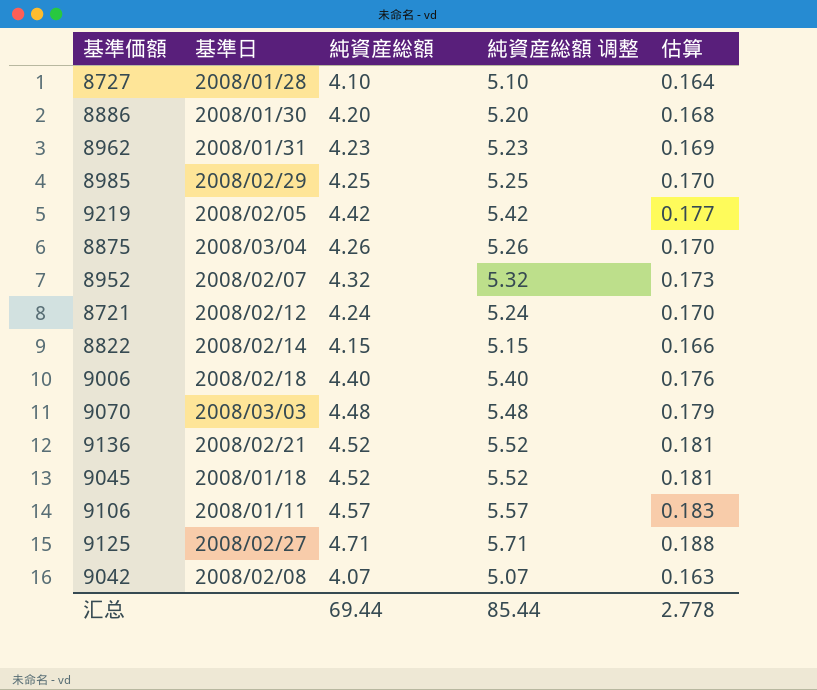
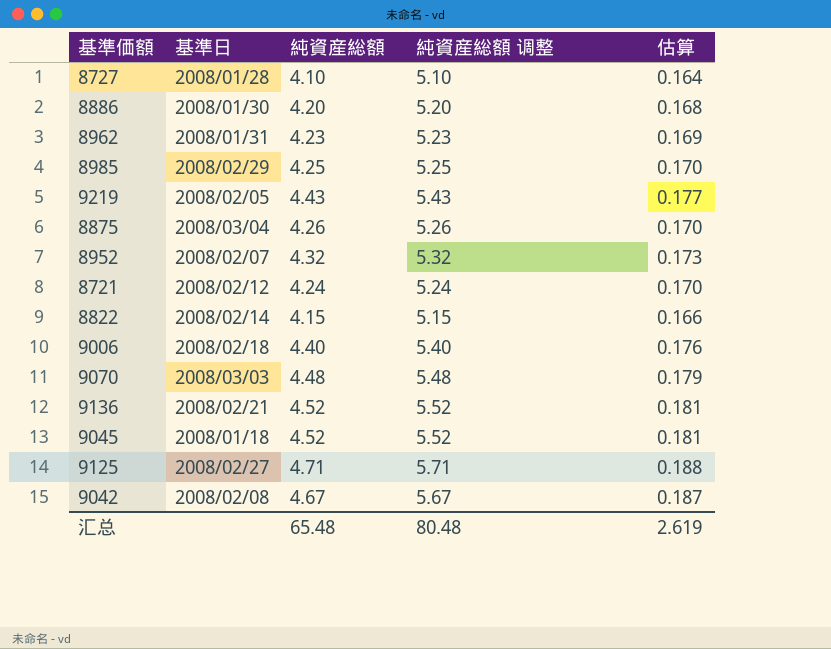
row 9106: 2008/01/11 | 4.57 | 5.57 | 0.183 -> none
9219 | 純資産総額: 4.42 -> 4.43
9219 | 純資産総額 调整: 5.42 -> 5.43
9042 | 純資産総額: 4.07 -> 4.67
9042 | 純資産総額 调整: 5.07 -> 5.67
9042 | 估算: 0.163 -> 0.187
汇总 | 純資産総額: 69.44 -> 65.48
汇总 | 純資産総額 调整: 85.44 -> 80.48
汇总 | 估算: 2.778 -> 2.619

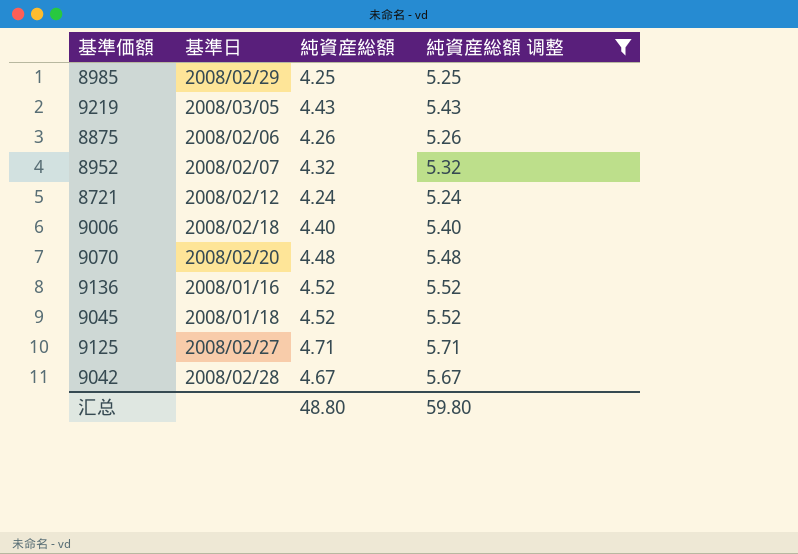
filter: none -> 純資産総額 调整 >= 5.24
column 估算 | formula: [純資産総額] * 0.04 -> none
9219 | 基準日: 2008/02/05 -> 2008/03/05
8875 | 基準日: 2008/03/04 -> 2008/02/06
9070 | 基準日: 2008/03/03 -> 2008/02/20
9136 | 基準日: 2008/02/21 -> 2008/01/16
9042 | 基準日: 2008/02/08 -> 2008/02/28
汇总 | 純資産総額: 65.48 -> 48.80
汇总 | 純資産総額 调整: 80.48 -> 59.80

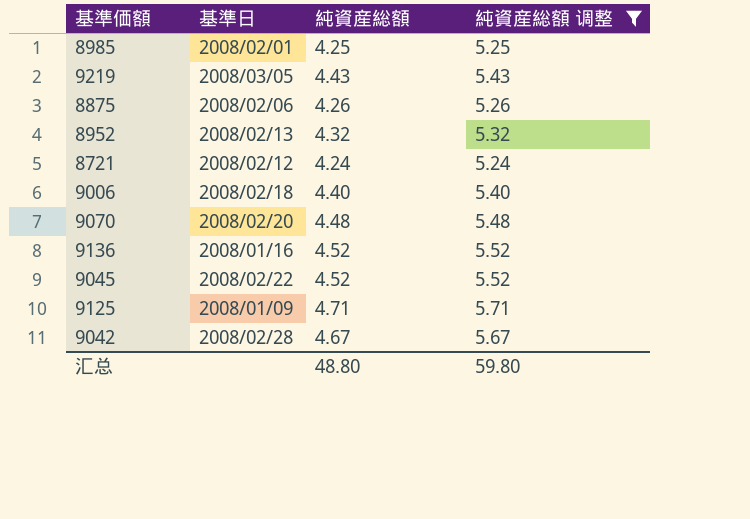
8985 | 基準日: 2008/02/29 -> 2008/02/01
8952 | 基準日: 2008/02/07 -> 2008/02/13
9045 | 基準日: 2008/01/18 -> 2008/02/22
9125 | 基準日: 2008/02/27 -> 2008/01/09

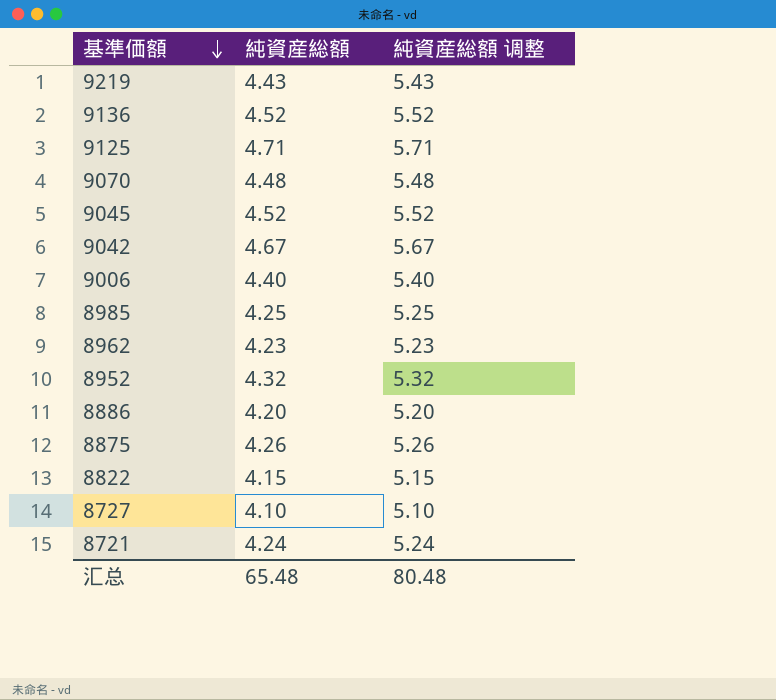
filter: 純資産総額 调整 >= 5.24 -> none
row order: none -> 基準価額 descending
column 基準日 | position: 2 -> none
汇总 | 純資産総額: 48.80 -> 65.48
汇总 | 純資産総額 调整: 59.80 -> 80.48

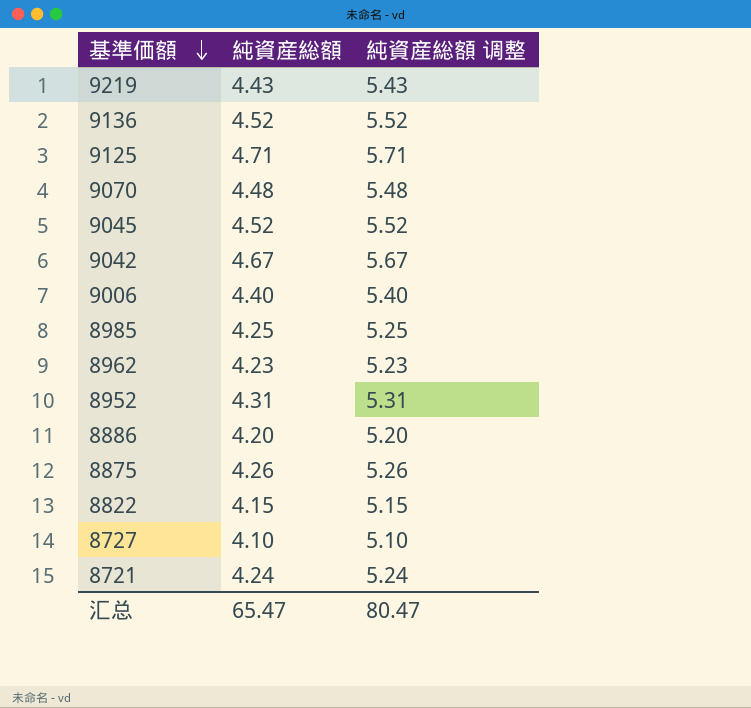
8952 | 純資産総額: 4.32 -> 4.31
8952 | 純資産総額 调整: 5.32 -> 5.31
汇总 | 純資産総額: 65.48 -> 65.47
汇总 | 純資産総額 调整: 80.48 -> 80.47

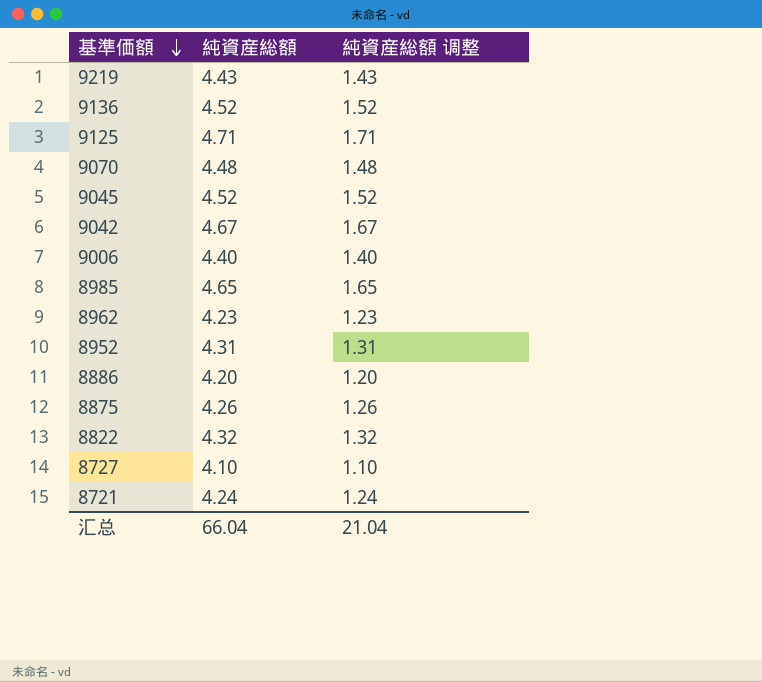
column 純資産総額 调整 | formula: [純資産総額] + 1 -> [純資産総額] - 3
8985 | 純資産総額: 4.25 -> 4.65
8822 | 純資産総額: 4.15 -> 4.32
汇总 | 純資産総額: 65.47 -> 66.04
汇总 | 純資産総額 调整: 80.47 -> 21.04

